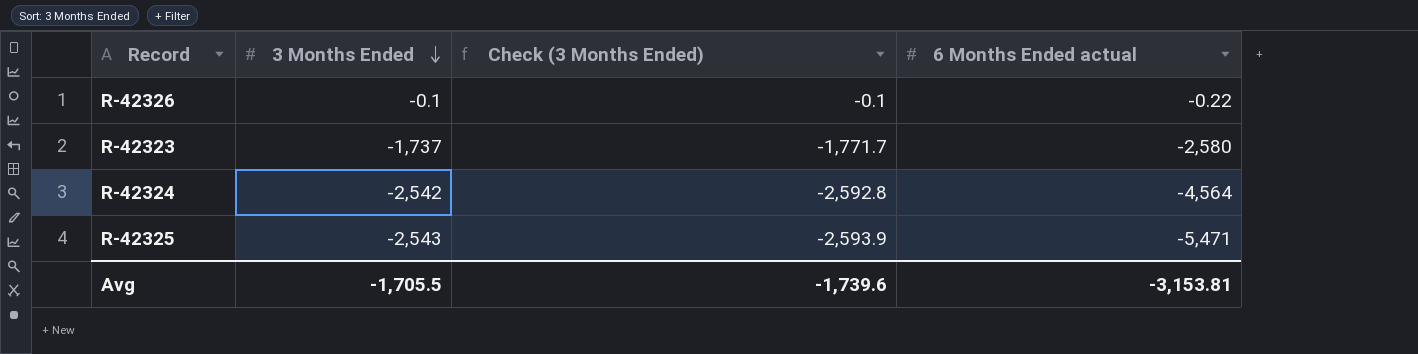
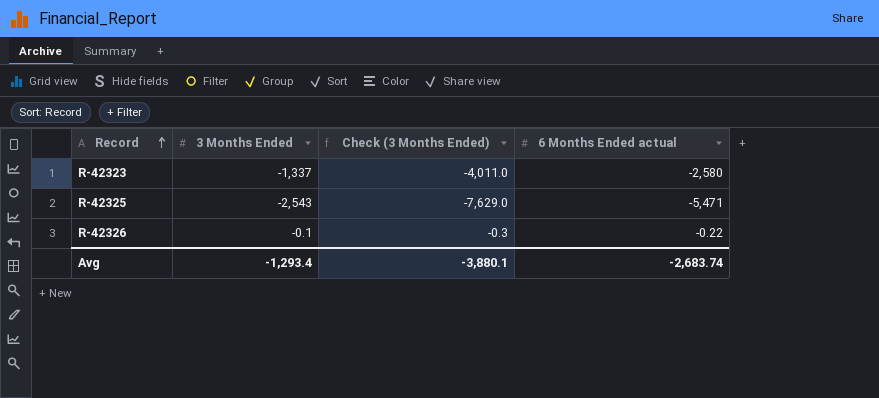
row order: 3 Months Ended descending -> Record ascending
column Check (3 Months Ended) | formula: [3 Months Ended] * 1.02 -> [3 Months Ended] * 3
row R-42324: -2,542 | -2,592.8 | -4,564 -> none
R-42323 | 3 Months Ended: -1,737 -> -1,337
Avg | 3 Months Ended: -1,705.5 -> -1,293.4
Avg | Check (3 Months Ended): -1,739.6 -> -3,880.1
Avg | 6 Months Ended actual: -3,153.81 -> -2,683.74

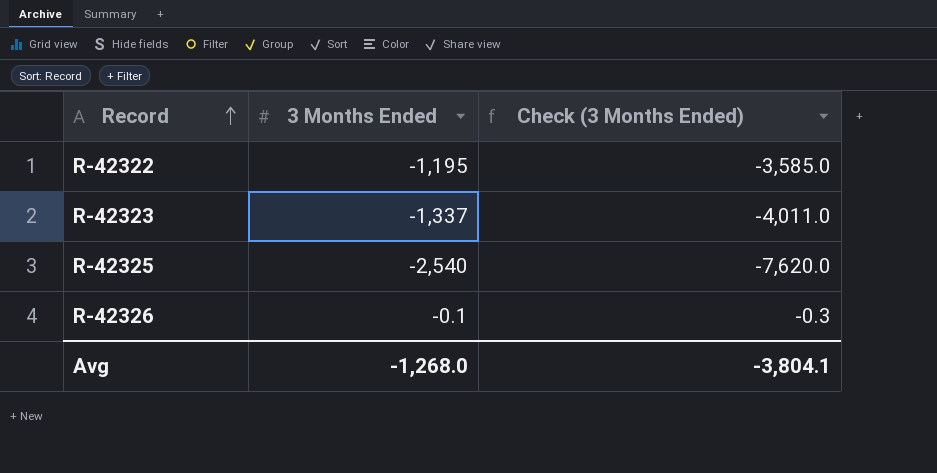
column 6 Months Ended actual | position: 4 -> none
row R-42322: none -> -1,195 | -3,585.0
R-42325 | 3 Months Ended: -2,543 -> -2,540
R-42325 | Check (3 Months Ended): -7,629.0 -> -7,620.0
Avg | 3 Months Ended: -1,293.4 -> -1,268.0
Avg | Check (3 Months Ended): -3,880.1 -> -3,804.1

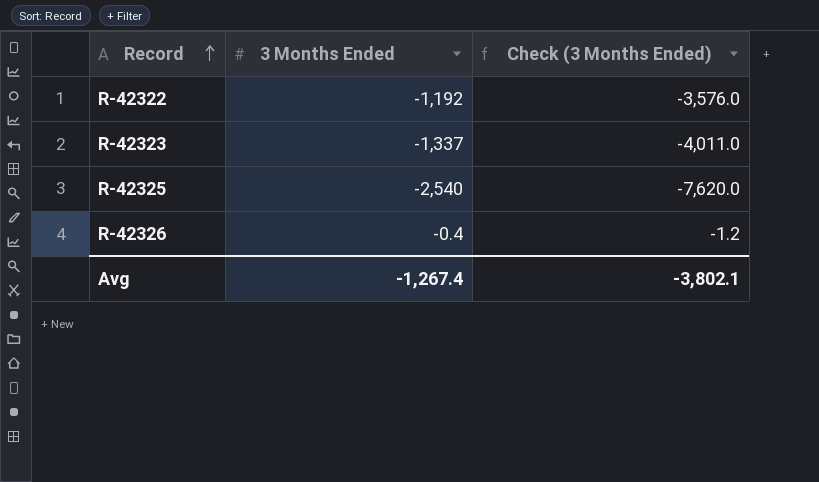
R-42322 | 3 Months Ended: -1,195 -> -1,192
R-42322 | Check (3 Months Ended): -3,585.0 -> -3,576.0
R-42326 | 3 Months Ended: -0.1 -> -0.4
R-42326 | Check (3 Months Ended): -0.3 -> -1.2
Avg | 3 Months Ended: -1,268.0 -> -1,267.4
Avg | Check (3 Months Ended): -3,804.1 -> -3,802.1

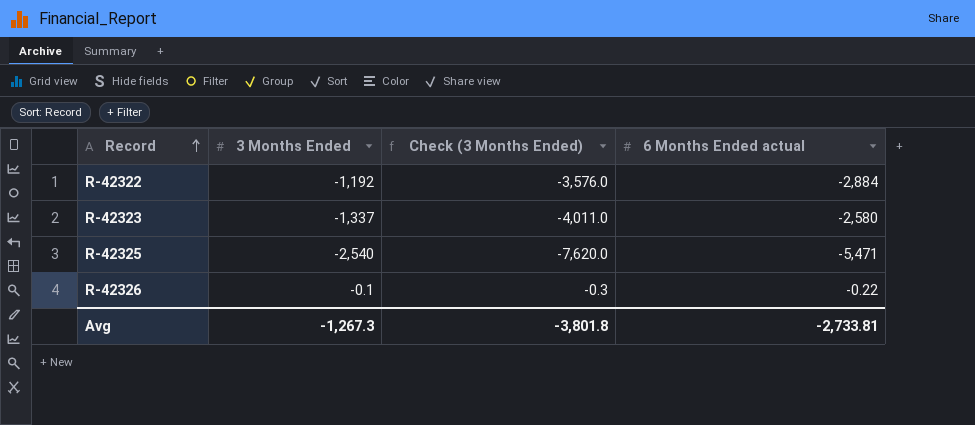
column 6 Months Ended actual | position: none -> 4
R-42326 | 3 Months Ended: -0.4 -> -0.1
R-42326 | Check (3 Months Ended): -1.2 -> -0.3
Avg | 3 Months Ended: -1,267.4 -> -1,267.3
Avg | Check (3 Months Ended): -3,802.1 -> -3,801.8

